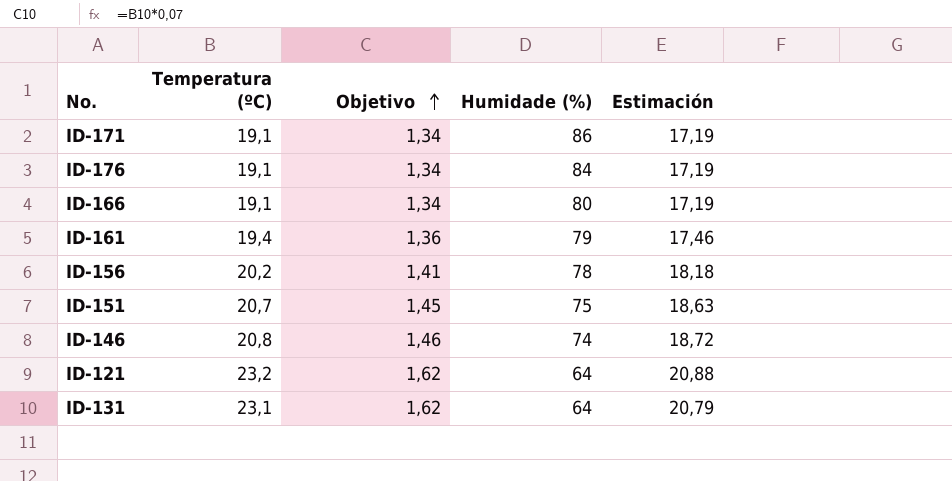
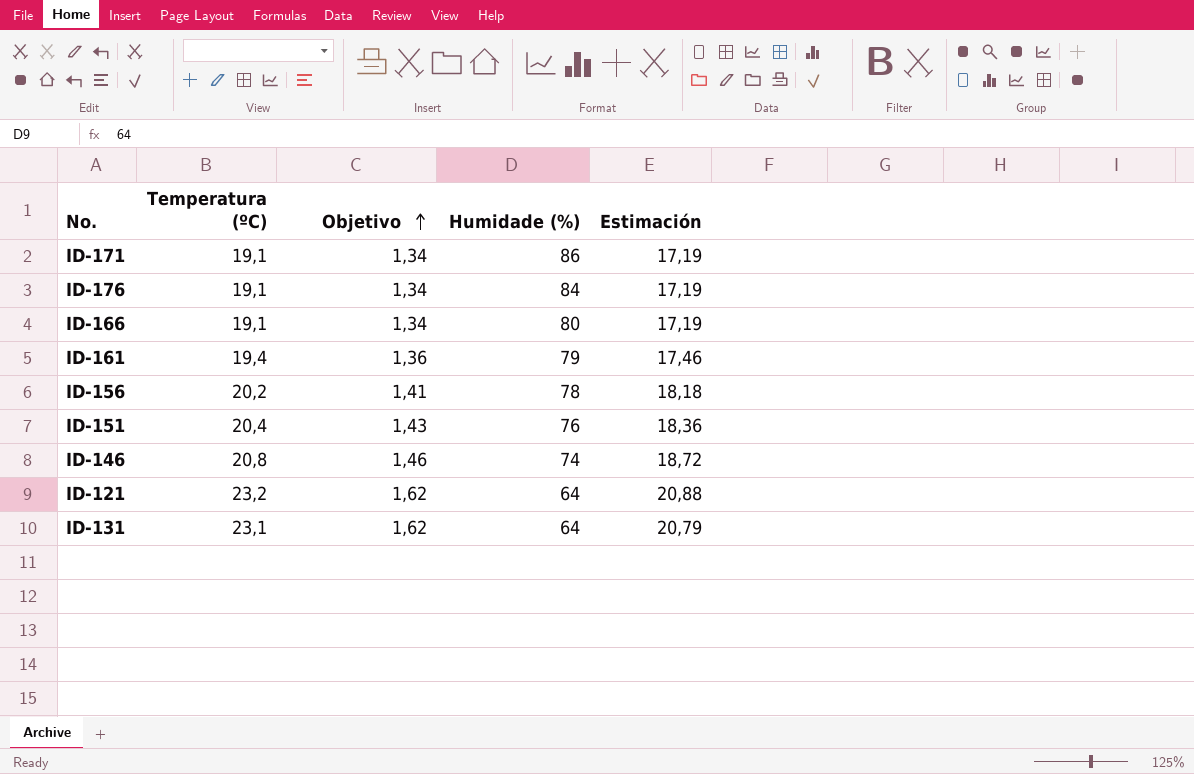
ID-151 | Temperatura (ºC): 20,7 -> 20,4
ID-151 | Objetivo: 1,45 -> 1,43
ID-151 | Humidade (%): 75 -> 76
ID-151 | Estimación: 18,63 -> 18,36

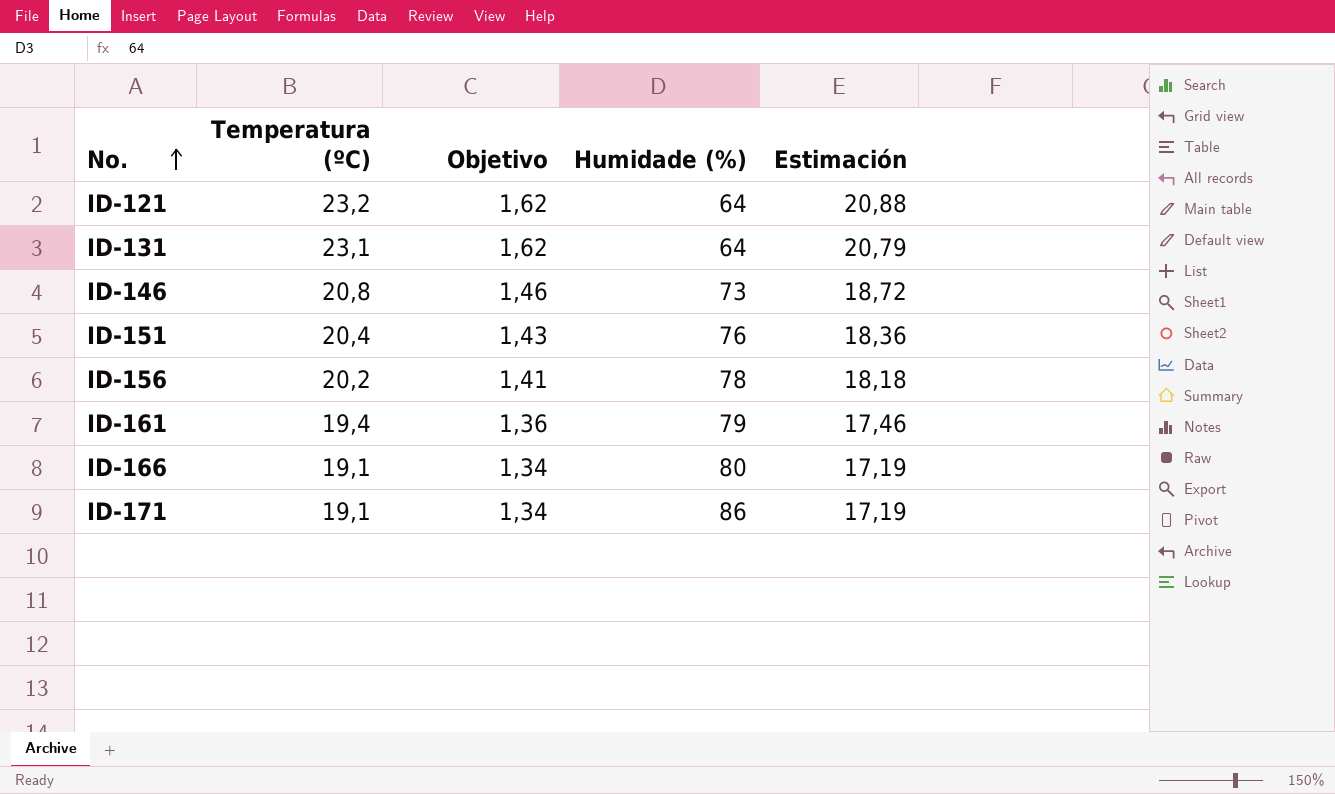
row order: Objetivo ascending -> No. ascending
row ID-176: 19,1 | 1,34 | 84 | 17,19 -> none
ID-146 | Humidade (%): 74 -> 73

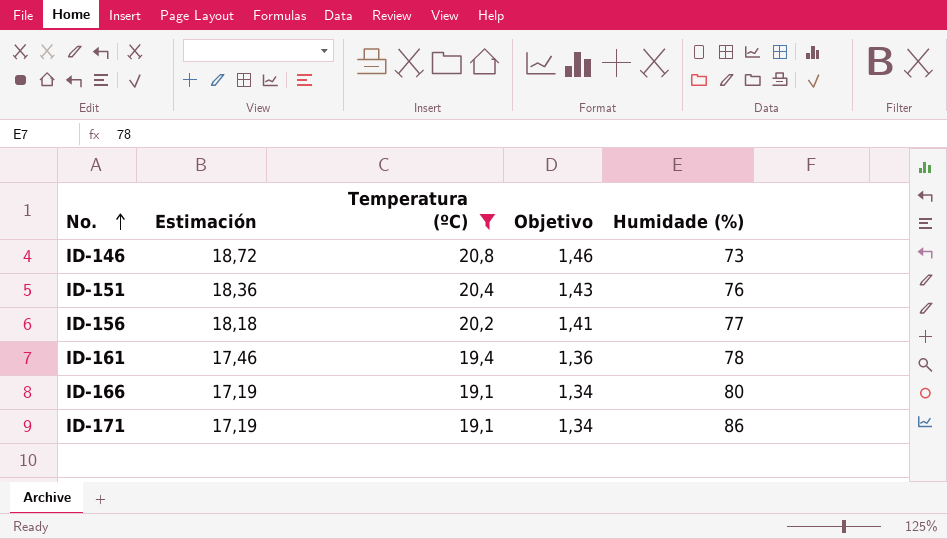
filter: none -> Temperatura (ºC) <= 20,8
column Estimación | position: 5 -> 2
ID-156 | Humidade (%): 78 -> 77
ID-161 | Humidade (%): 79 -> 78

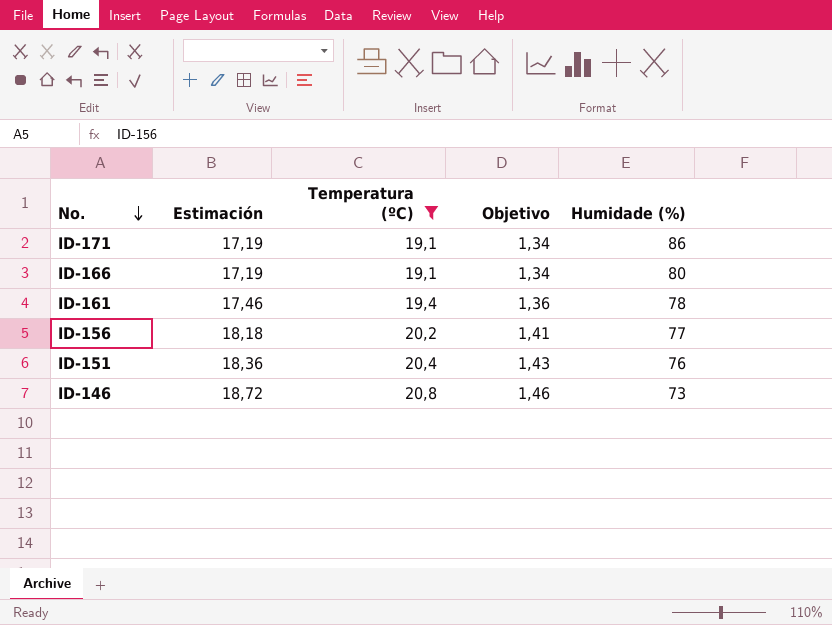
row order: No. ascending -> No. descending

